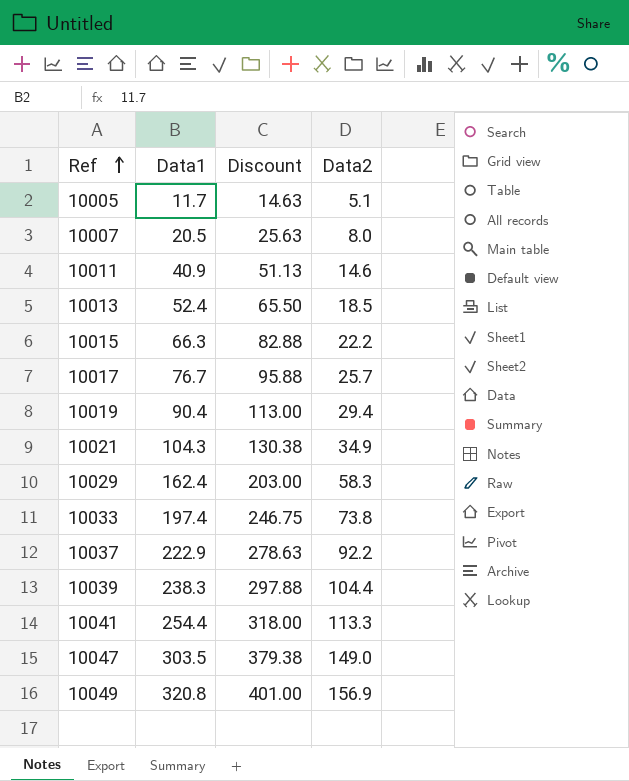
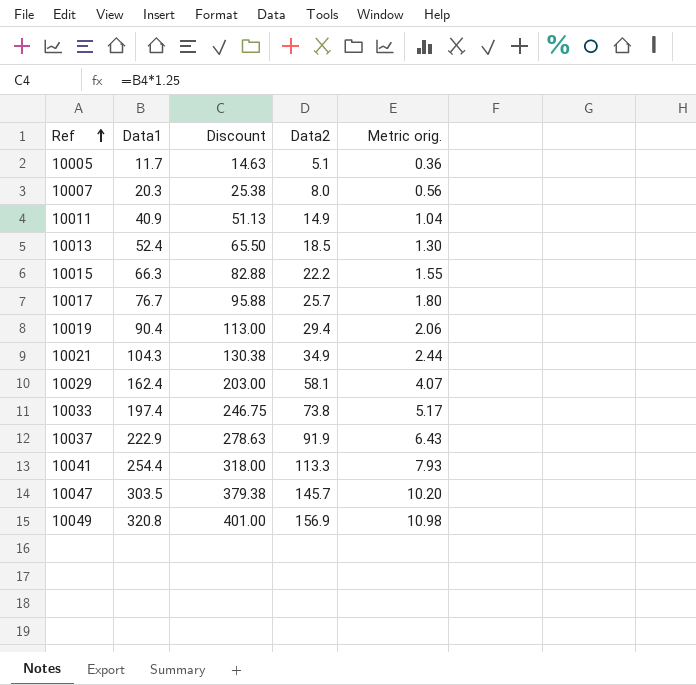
column Metric orig. | formula: none -> [Data2] * 0.07
row 10039: 238.3 | 297.88 | 104.4 -> none
10007 | Data1: 20.5 -> 20.3
10007 | Discount: 25.63 -> 25.38
10011 | Data2: 14.6 -> 14.9
10029 | Data2: 58.3 -> 58.1
10037 | Data2: 92.2 -> 91.9
10047 | Data2: 149.0 -> 145.7

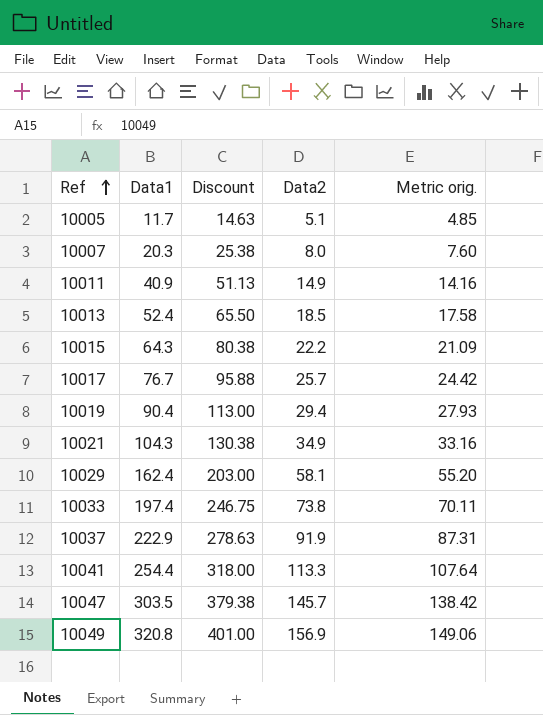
column Metric orig. | formula: [Data2] * 0.07 -> [Data2] * 0.95
10015 | Data1: 66.3 -> 64.3
10015 | Discount: 82.88 -> 80.38

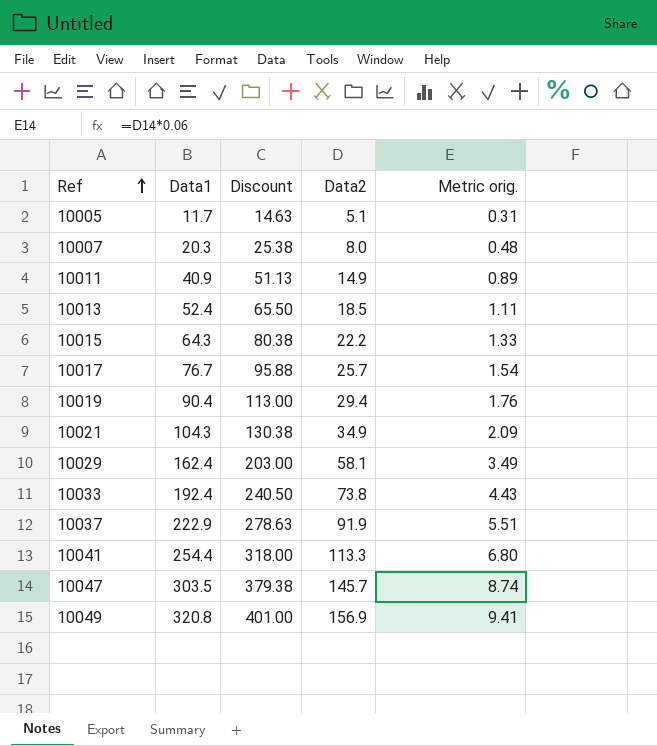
column Metric orig. | formula: [Data2] * 0.95 -> [Data2] * 0.06
10033 | Data1: 197.4 -> 192.4
10033 | Discount: 246.75 -> 240.50

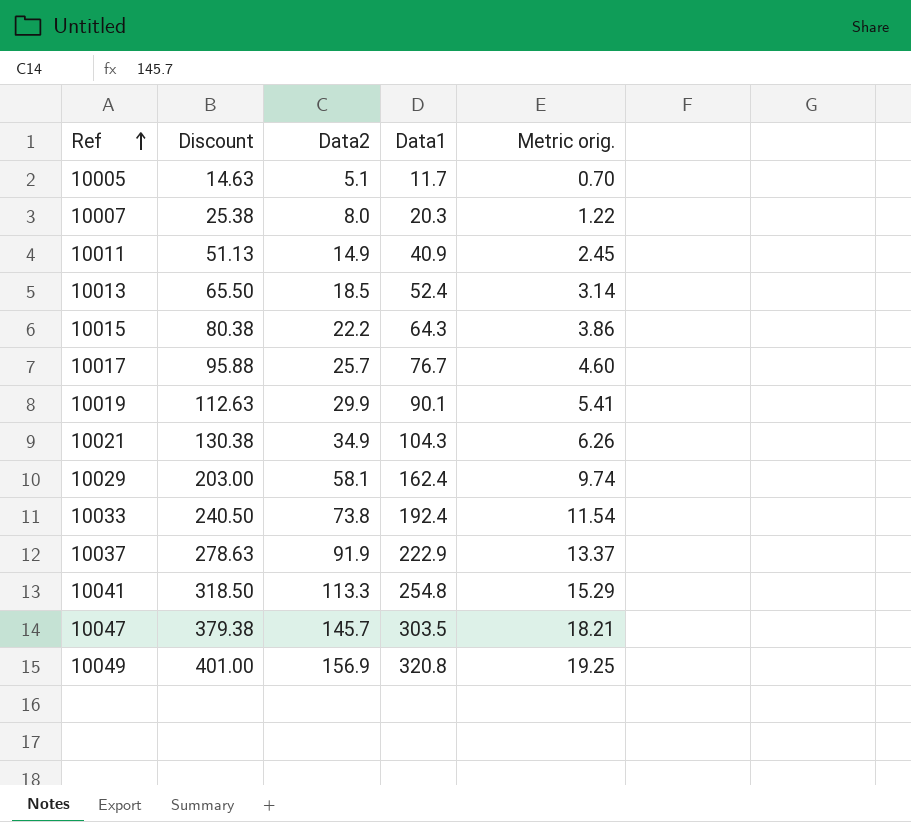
column Data1 | position: 2 -> 4
column Metric orig. | formula: [Data2] * 0.06 -> [Data1] * 0.06
10019 | Discount: 113.00 -> 112.63
10019 | Data2: 29.4 -> 29.9
10019 | Data1: 90.4 -> 90.1
10041 | Discount: 318.00 -> 318.50
10041 | Data1: 254.4 -> 254.8

